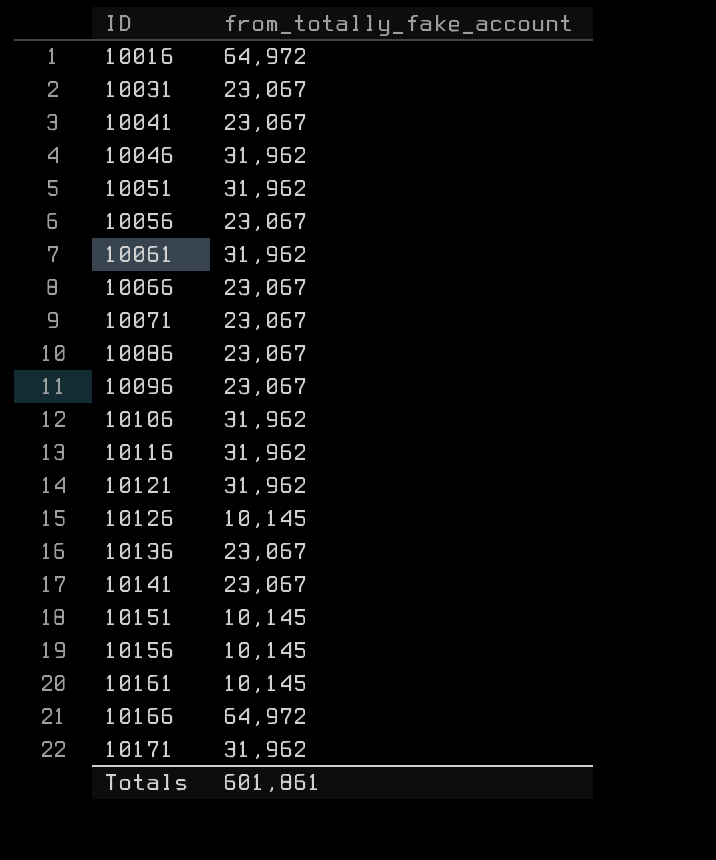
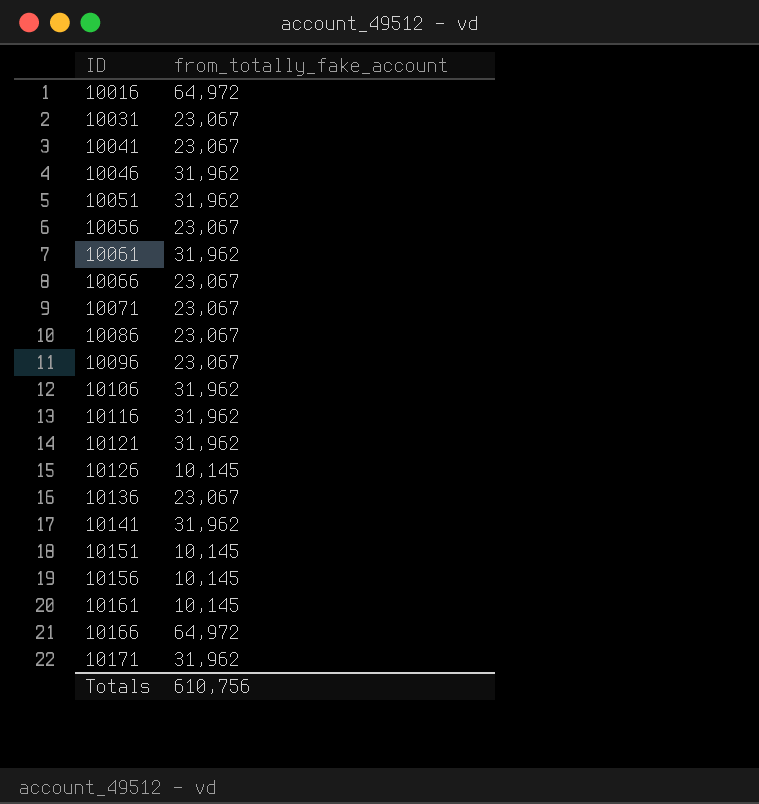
10141 | from_totally_fake_account: 23,067 -> 31,962
Totals | from_totally_fake_account: 601,861 -> 610,756

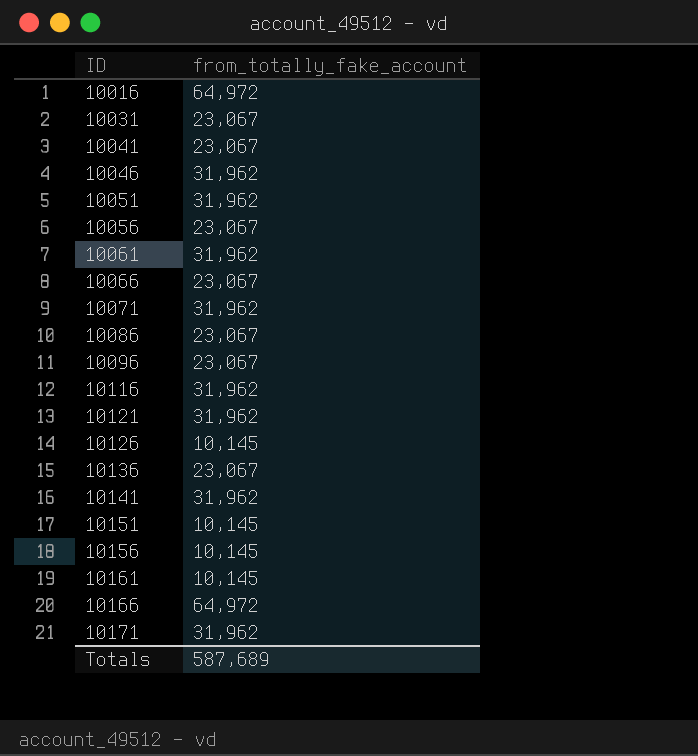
row 10106: 31,962 -> none
10071 | from_totally_fake_account: 23,067 -> 31,962
Totals | from_totally_fake_account: 610,756 -> 587,689

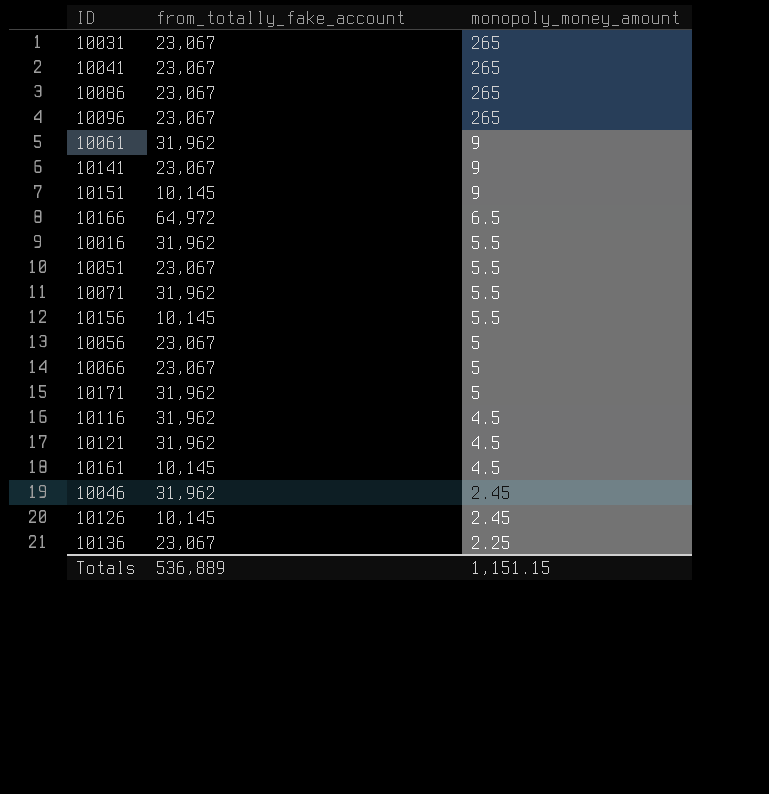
row order: ID ascending -> monopoly_money_amount descending
column monopoly_money_amount | position: none -> 3
10141 | from_totally_fake_account: 31,962 -> 23,067
10016 | from_totally_fake_account: 64,972 -> 31,962
10051 | from_totally_fake_account: 31,962 -> 23,067
Totals | from_totally_fake_account: 587,689 -> 536,889

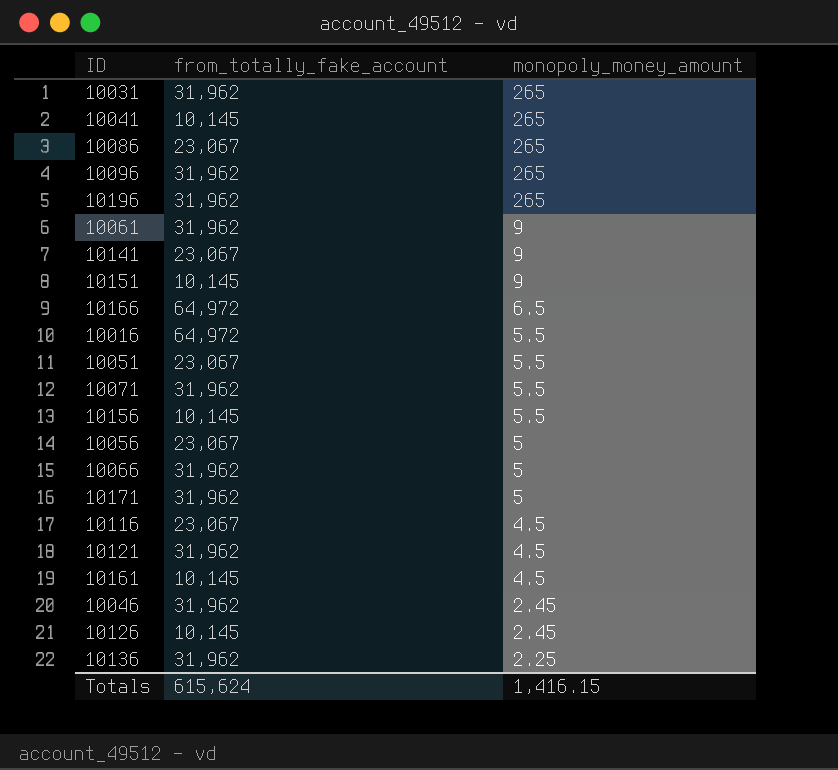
10031 | from_totally_fake_account: 23,067 -> 31,962
10041 | from_totally_fake_account: 23,067 -> 10,145
10096 | from_totally_fake_account: 23,067 -> 31,962
row 10196: none -> 31,962 | 265
10016 | from_totally_fake_account: 31,962 -> 64,972
10066 | from_totally_fake_account: 23,067 -> 31,962
10116 | from_totally_fake_account: 31,962 -> 23,067
10136 | from_totally_fake_account: 23,067 -> 31,962
Totals | from_totally_fake_account: 536,889 -> 615,624
Totals | monopoly_money_amount: 1,151.15 -> 1,416.15

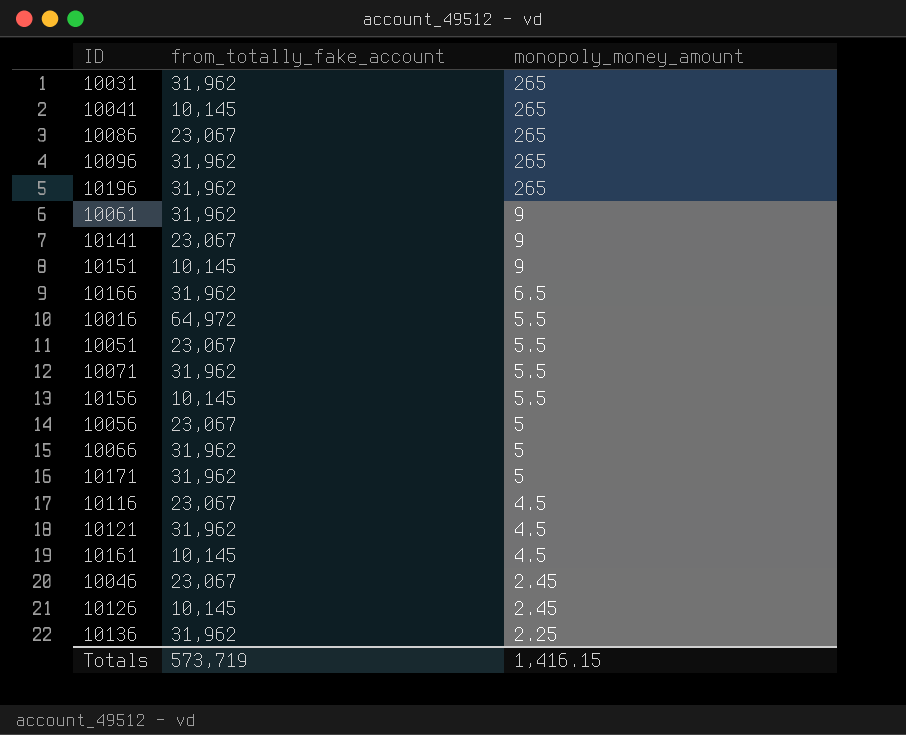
10166 | from_totally_fake_account: 64,972 -> 31,962
10046 | from_totally_fake_account: 31,962 -> 23,067
Totals | from_totally_fake_account: 615,624 -> 573,719

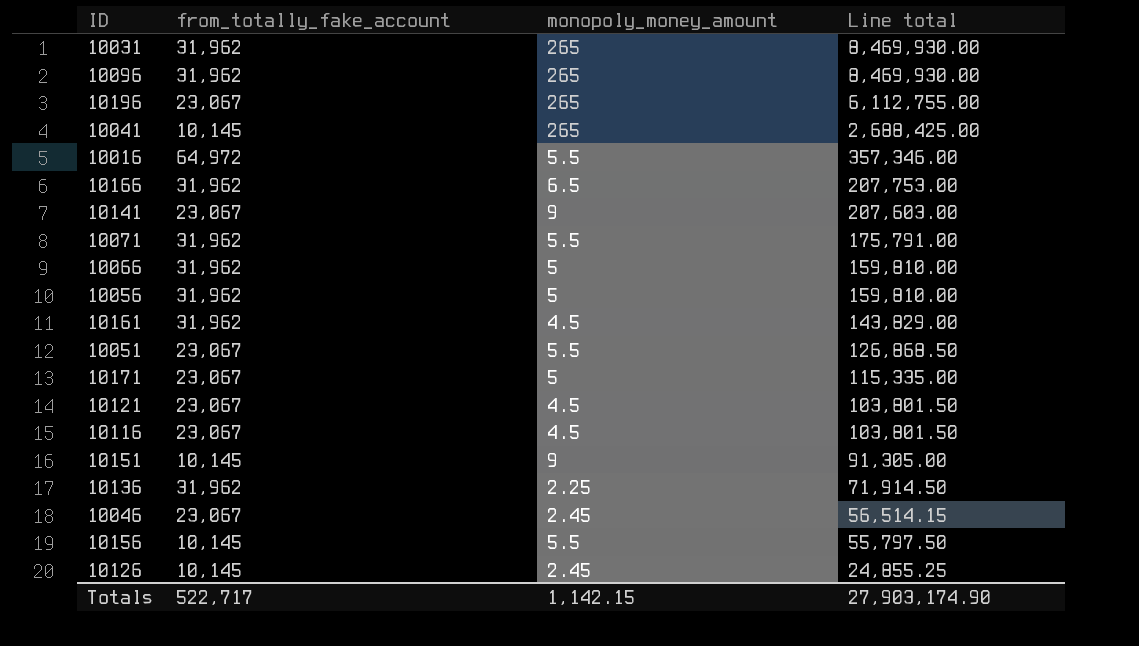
row order: monopoly_money_amount descending -> Line total descending
column Line total | formula: none -> [from_totally_fake_account] * [monopoly_money_amount]
row 10086: 23,067 | 265 -> none
row 10061: 31,962 | 9 -> none
10196 | from_totally_fake_account: 31,962 -> 23,067
10056 | from_totally_fake_account: 23,067 -> 31,962
10161 | from_totally_fake_account: 10,145 -> 31,962
10171 | from_totally_fake_account: 31,962 -> 23,067
10121 | from_totally_fake_account: 31,962 -> 23,067
Totals | from_totally_fake_account: 573,719 -> 522,717
Totals | monopoly_money_amount: 1,416.15 -> 1,142.15

